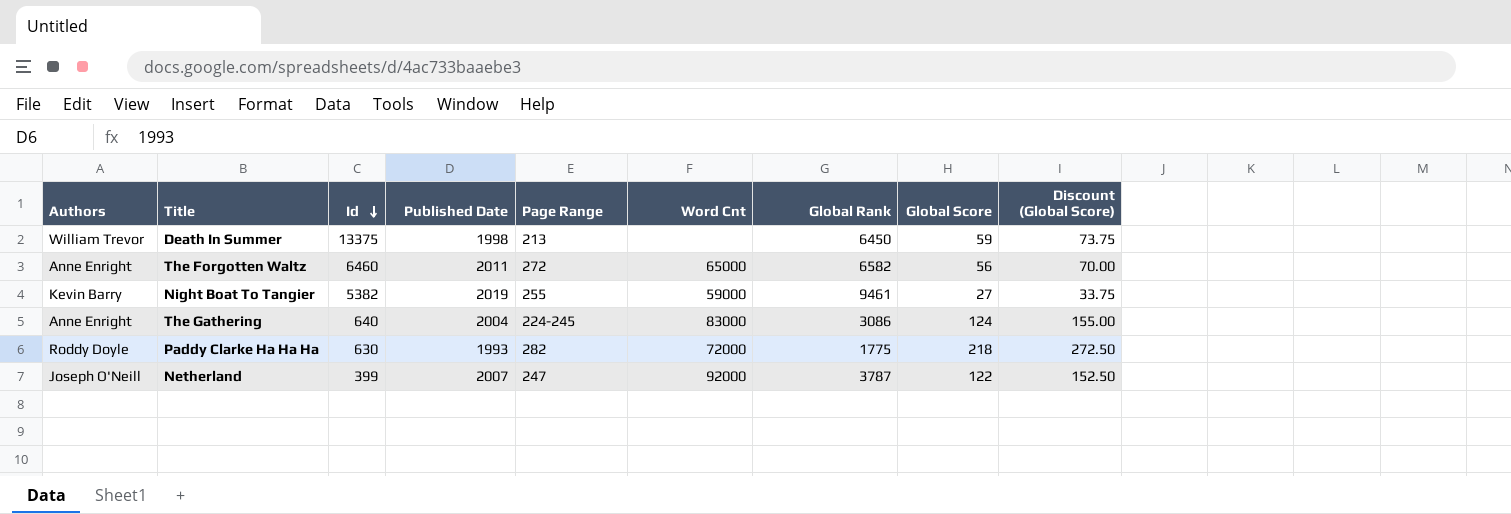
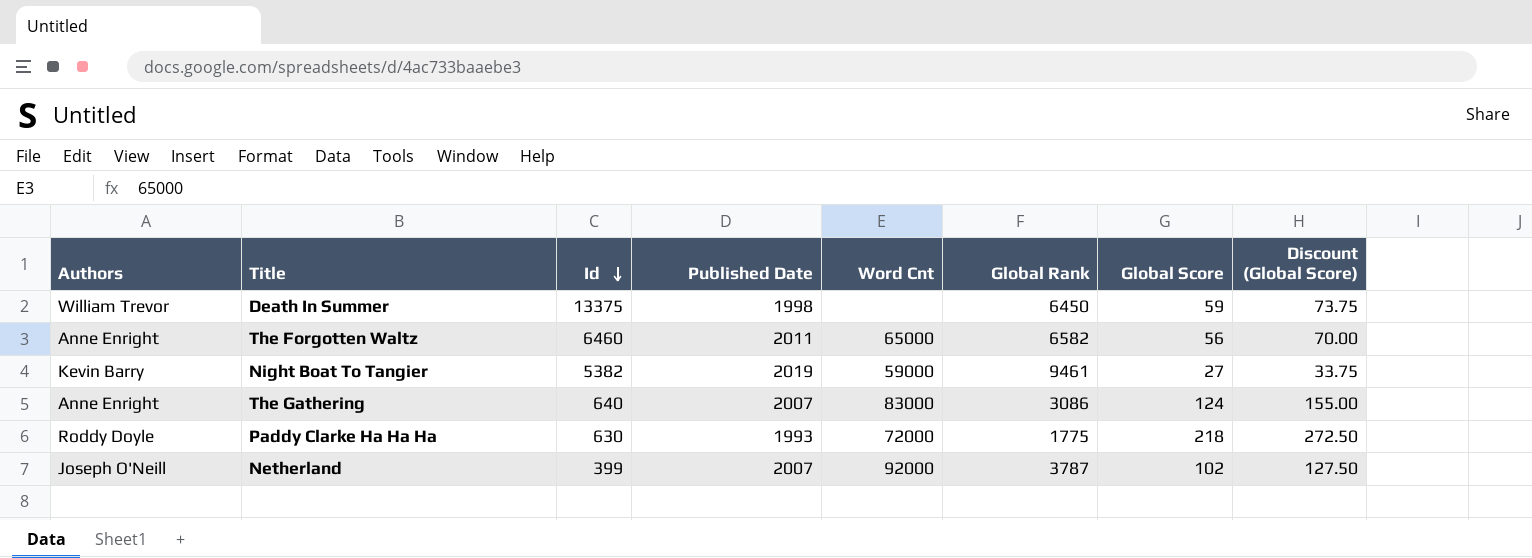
column Page Range | position: 5 -> none
The Gathering | Published Date: 2004 -> 2007
Netherland | Global Score: 122 -> 102
Netherland | Discount (Global Score): 152.50 -> 127.50

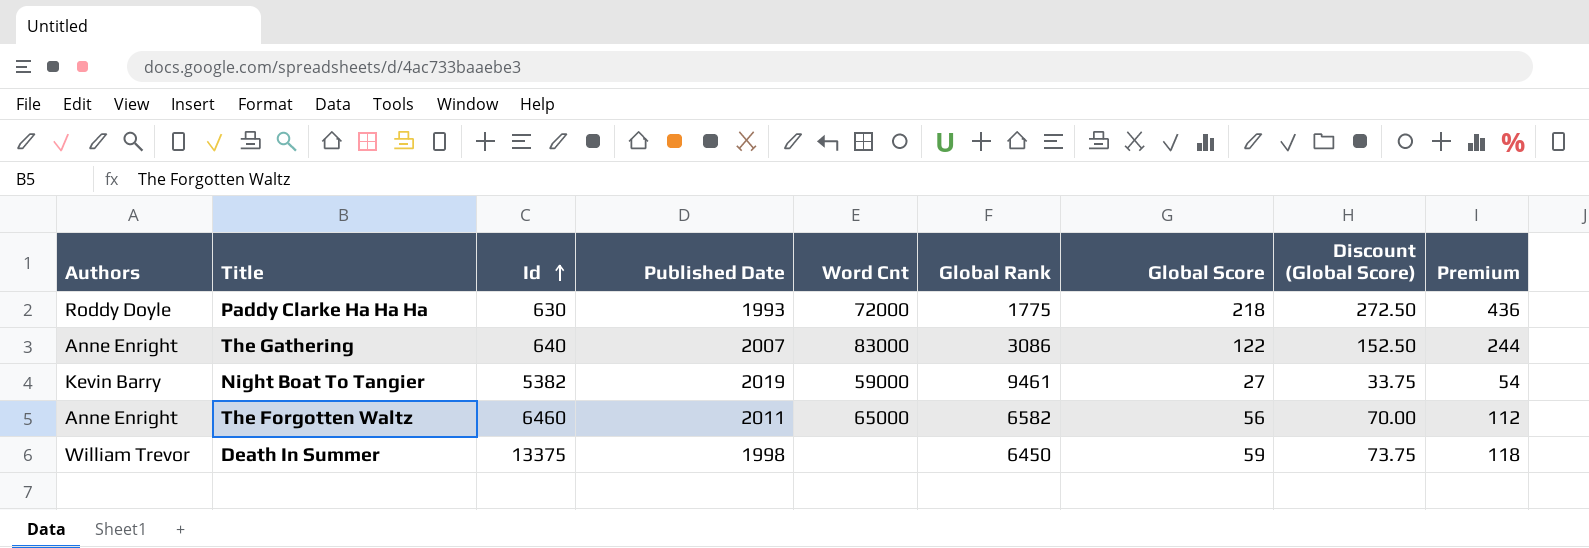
row order: Id descending -> Id ascending
column Premium | formula: none -> [Global Score] * 2
row Netherland: Joseph O'Neill | 399 | 2007 | 92000 | 3787 | 102 | 127.50 -> none
The Gathering | Global Score: 124 -> 122
The Gathering | Discount (Global Score): 155.00 -> 152.50

